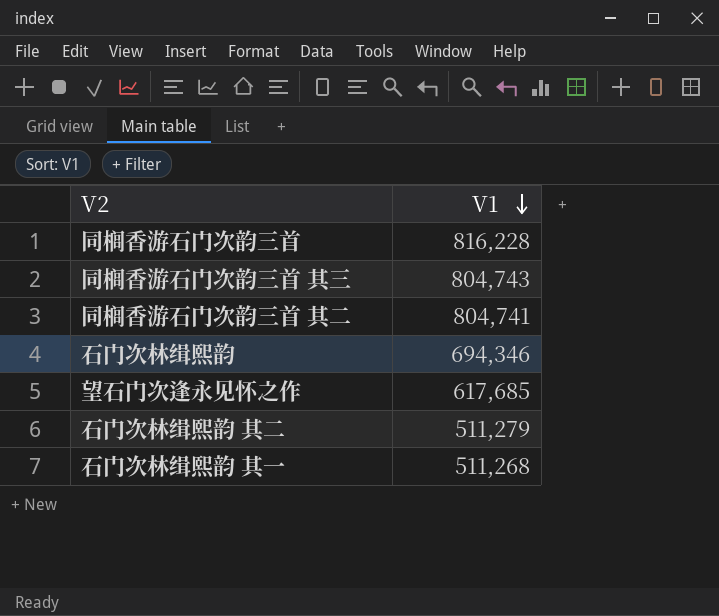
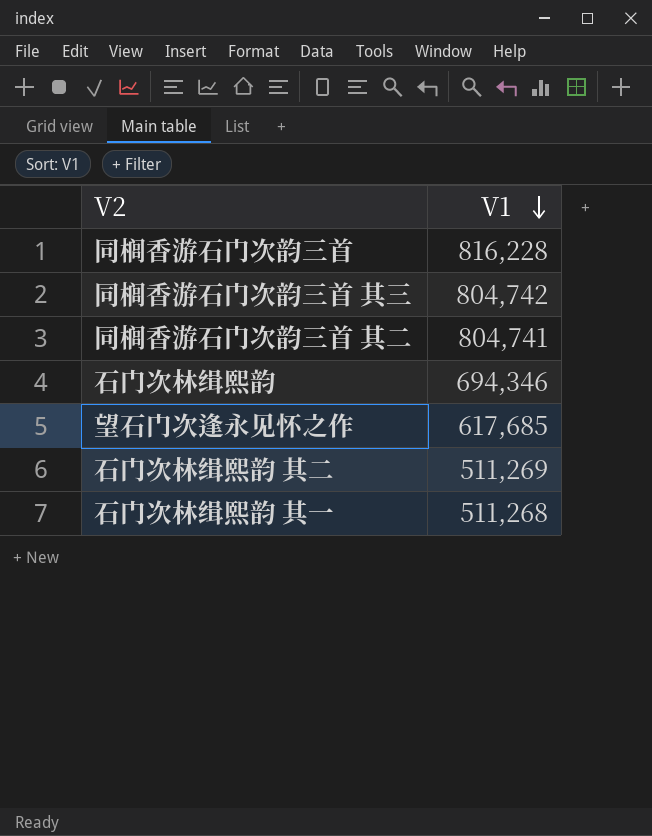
同榈香游石门次韵三首 其三 | V1: 804,743 -> 804,742
石门次林缉熙韵 其二 | V1: 511,279 -> 511,269

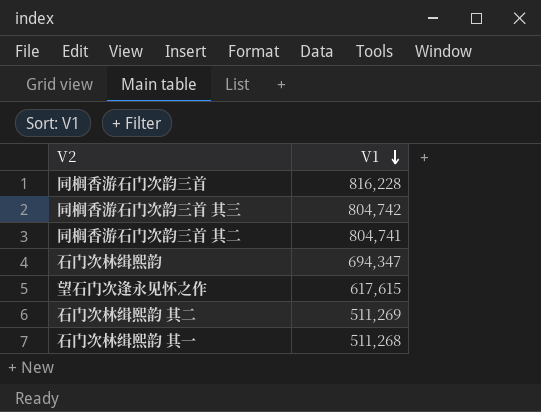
石门次林缉熙韵 | V1: 694,346 -> 694,347
望石门次逢永见怀之作 | V1: 617,685 -> 617,615

